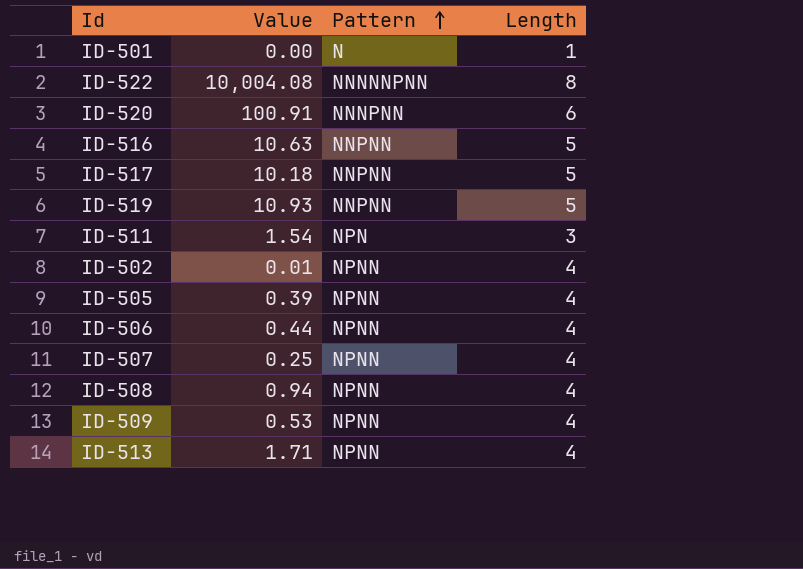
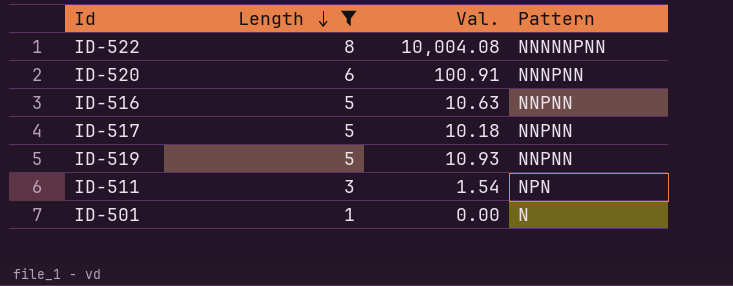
filter: none -> Length != 4
row order: Pattern ascending -> Length descending
column Length | position: 4 -> 2
column name: Value -> Val.

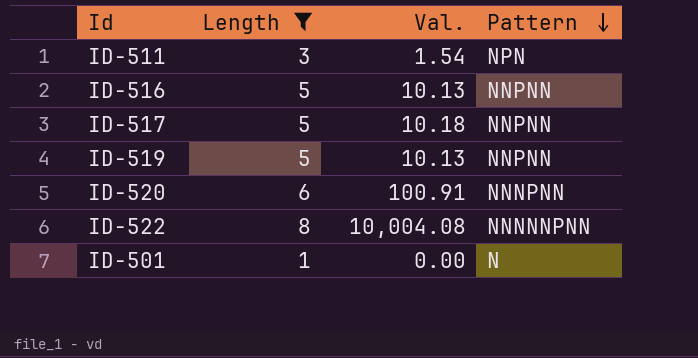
row order: Length descending -> Pattern descending
ID-516 | Val.: 10.63 -> 10.13
ID-519 | Val.: 10.93 -> 10.13

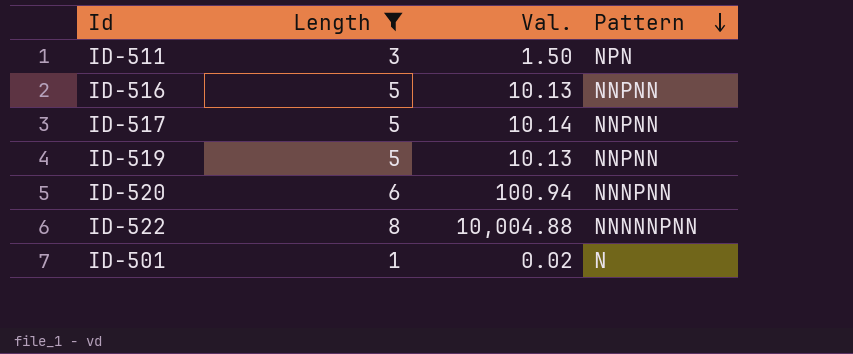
ID-511 | Val.: 1.54 -> 1.50
ID-517 | Val.: 10.18 -> 10.14
ID-520 | Val.: 100.91 -> 100.94
ID-522 | Val.: 10,004.08 -> 10,004.88
ID-501 | Val.: 0.00 -> 0.02

